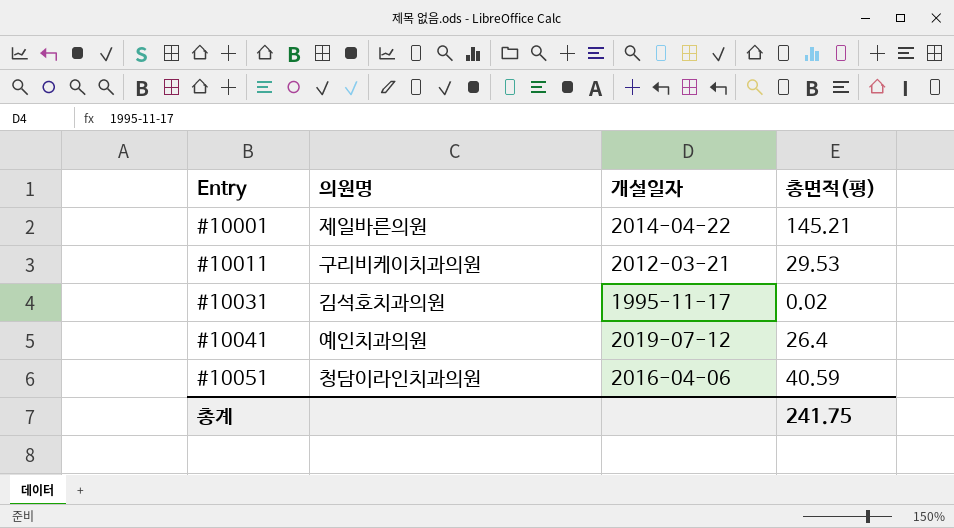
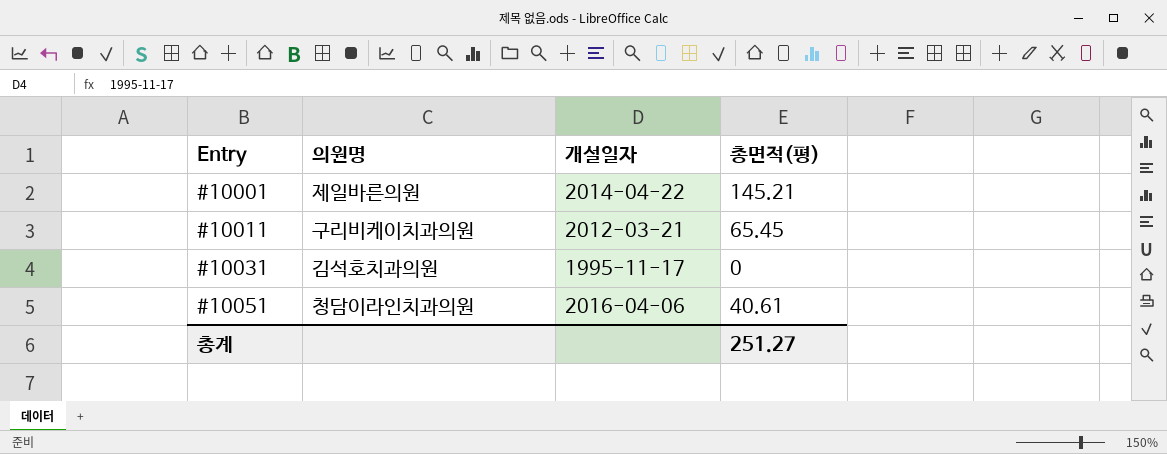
row #10041: 예인치과의원 | 2019-07-12 | 26.4 -> none
#10011 | 총면적(평): 29.53 -> 65.45
#10031 | 총면적(평): 0.02 -> 0
#10051 | 총면적(평): 40.59 -> 40.61
총계 | 총면적(평): 241.75 -> 251.27

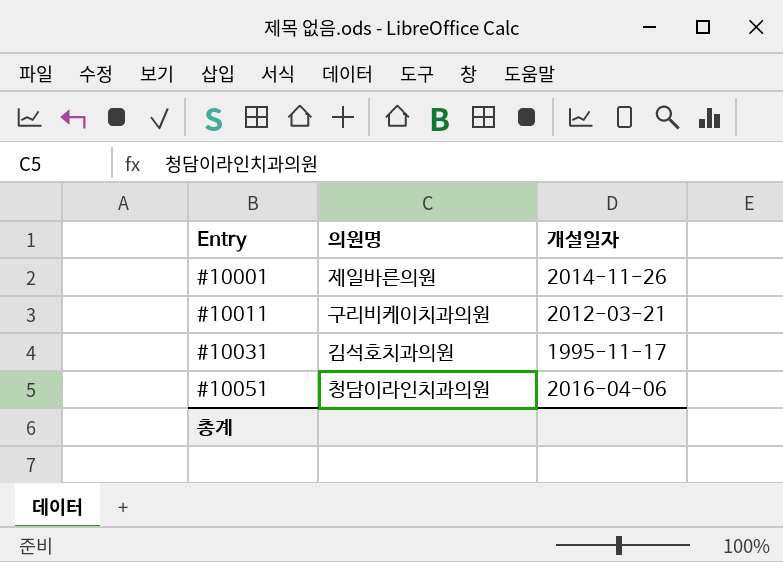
column 총면적(평) | position: 4 -> none
#10001 | 개설일자: 2014-04-22 -> 2014-11-26

